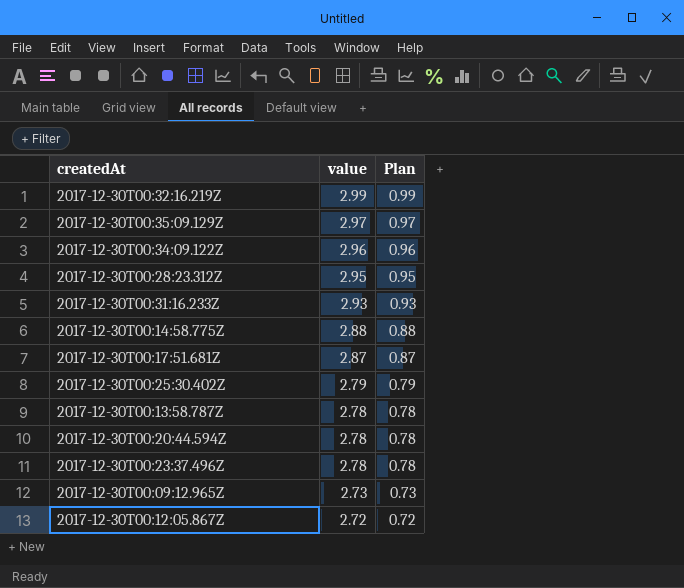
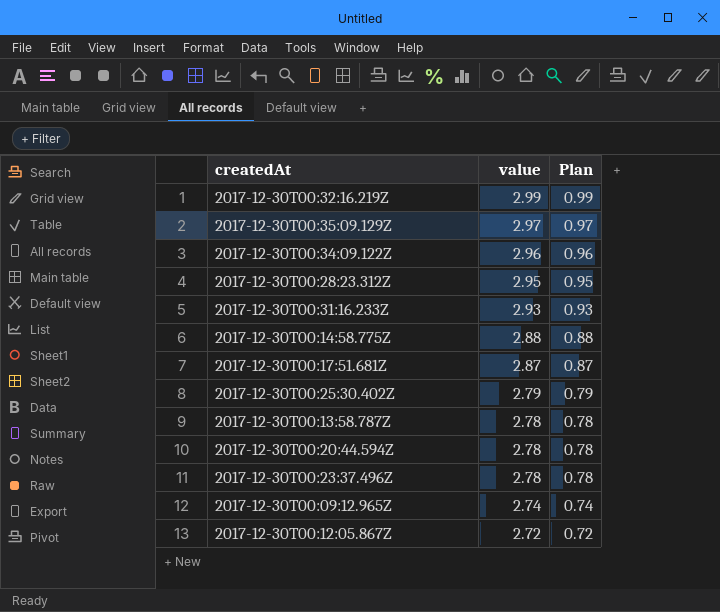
2017-12-30T00:09:12.965Z | value: 2.73 -> 2.74
2017-12-30T00:09:12.965Z | Plan: 0.73 -> 0.74

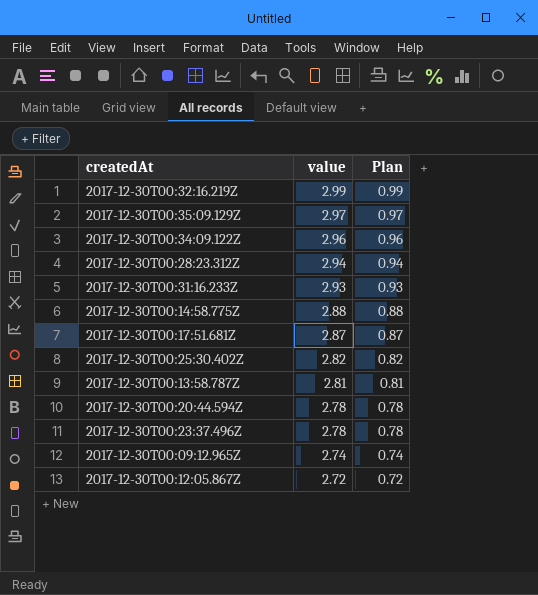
2017-12-30T00:28:23.312Z | value: 2.95 -> 2.94
2017-12-30T00:28:23.312Z | Plan: 0.95 -> 0.94
2017-12-30T00:25:30.402Z | value: 2.79 -> 2.82
2017-12-30T00:25:30.402Z | Plan: 0.79 -> 0.82
2017-12-30T00:13:58.787Z | value: 2.78 -> 2.81
2017-12-30T00:13:58.787Z | Plan: 0.78 -> 0.81

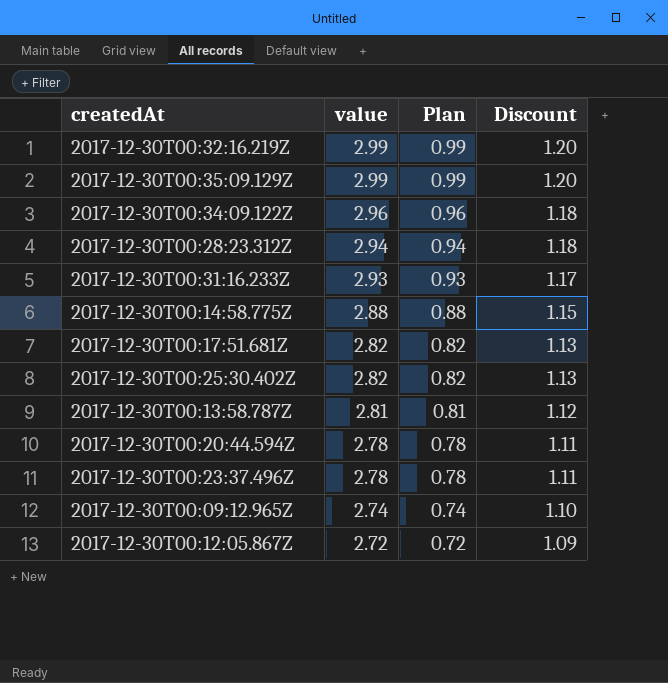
column Discount | formula: none -> [value] * 0.4
2017-12-30T00:35:09.129Z | value: 2.97 -> 2.99
2017-12-30T00:35:09.129Z | Plan: 0.97 -> 0.99
2017-12-30T00:17:51.681Z | value: 2.87 -> 2.82
2017-12-30T00:17:51.681Z | Plan: 0.87 -> 0.82

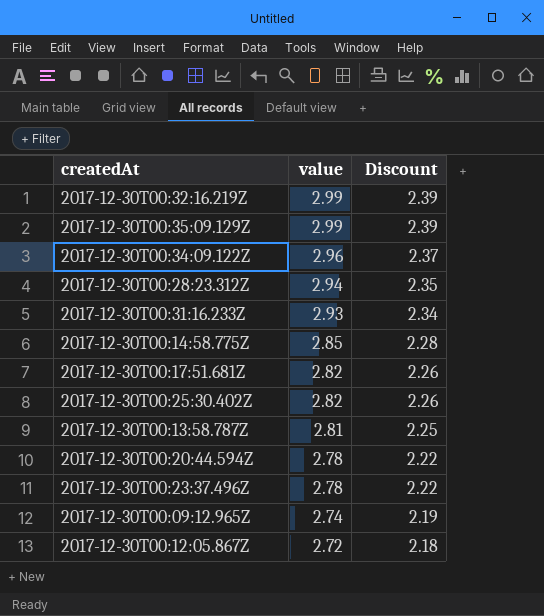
column Plan | formula: [value] - 2 -> none
column Discount | formula: [value] * 0.4 -> [value] * 0.8
2017-12-30T00:14:58.775Z | value: 2.88 -> 2.85

